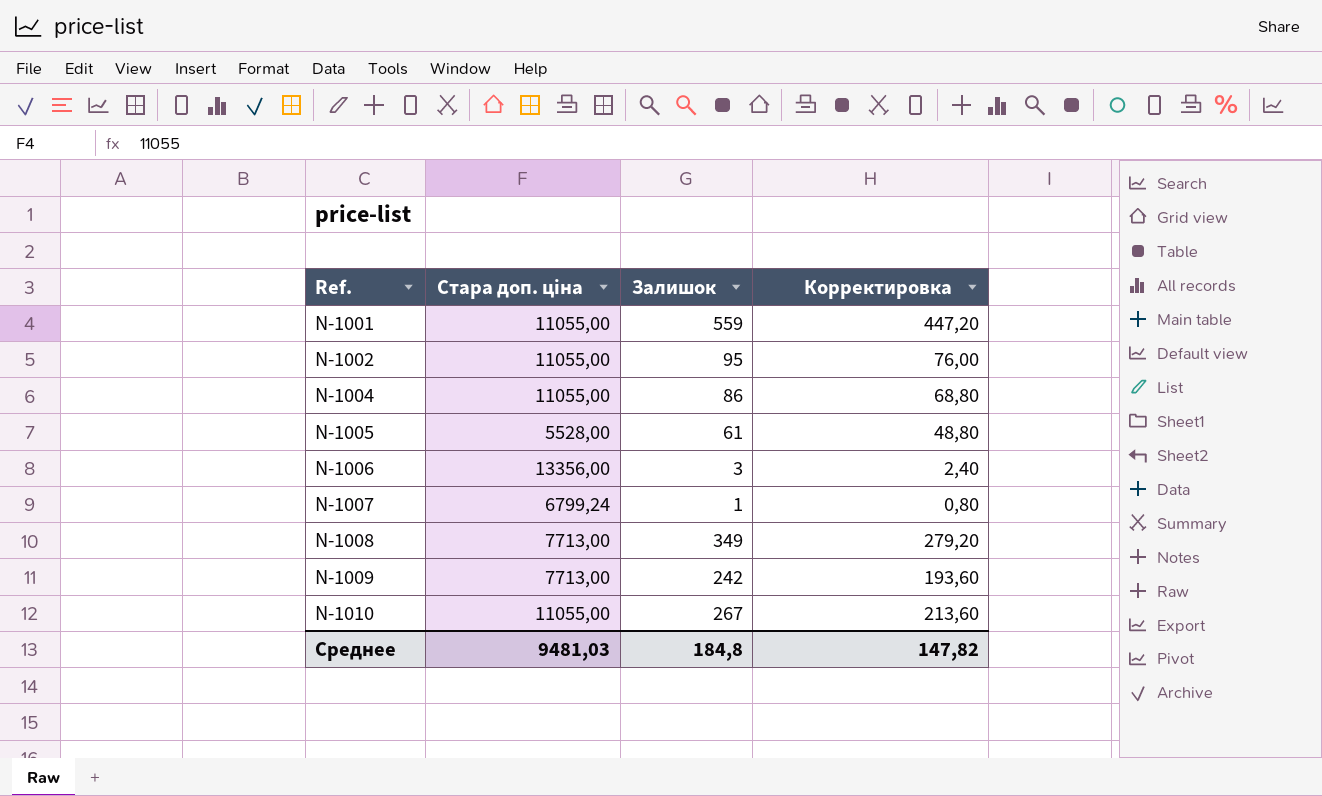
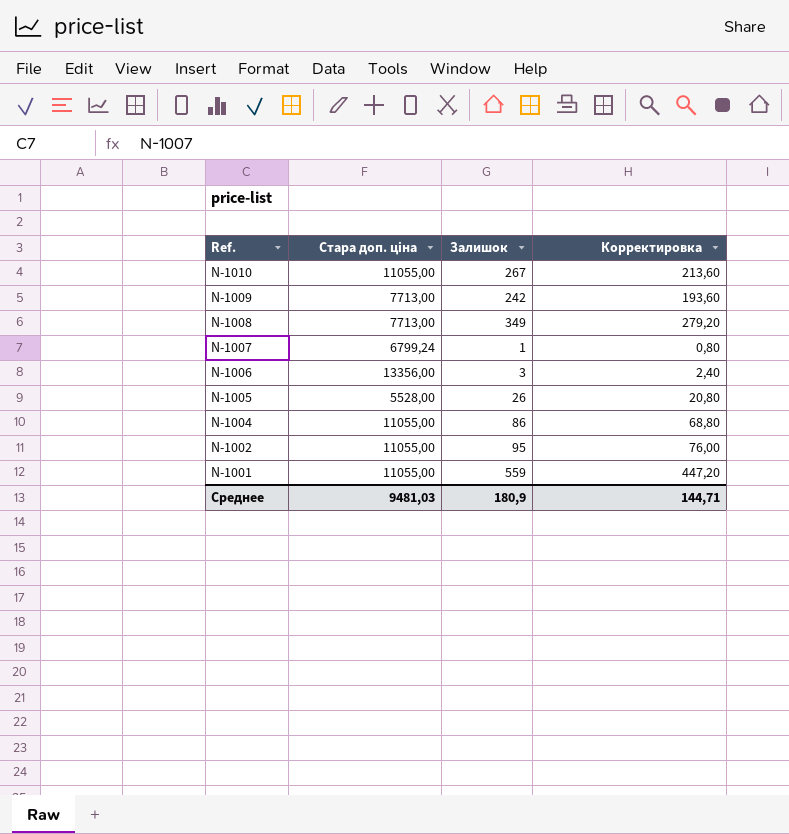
row order: Ref. ascending -> Ref. descending
N-1005 | Залишок: 61 -> 26
N-1005 | Корректировка: 48,80 -> 20,80
Среднее | Залишок: 184,8 -> 180,9
Среднее | Корректировка: 147,82 -> 144,71

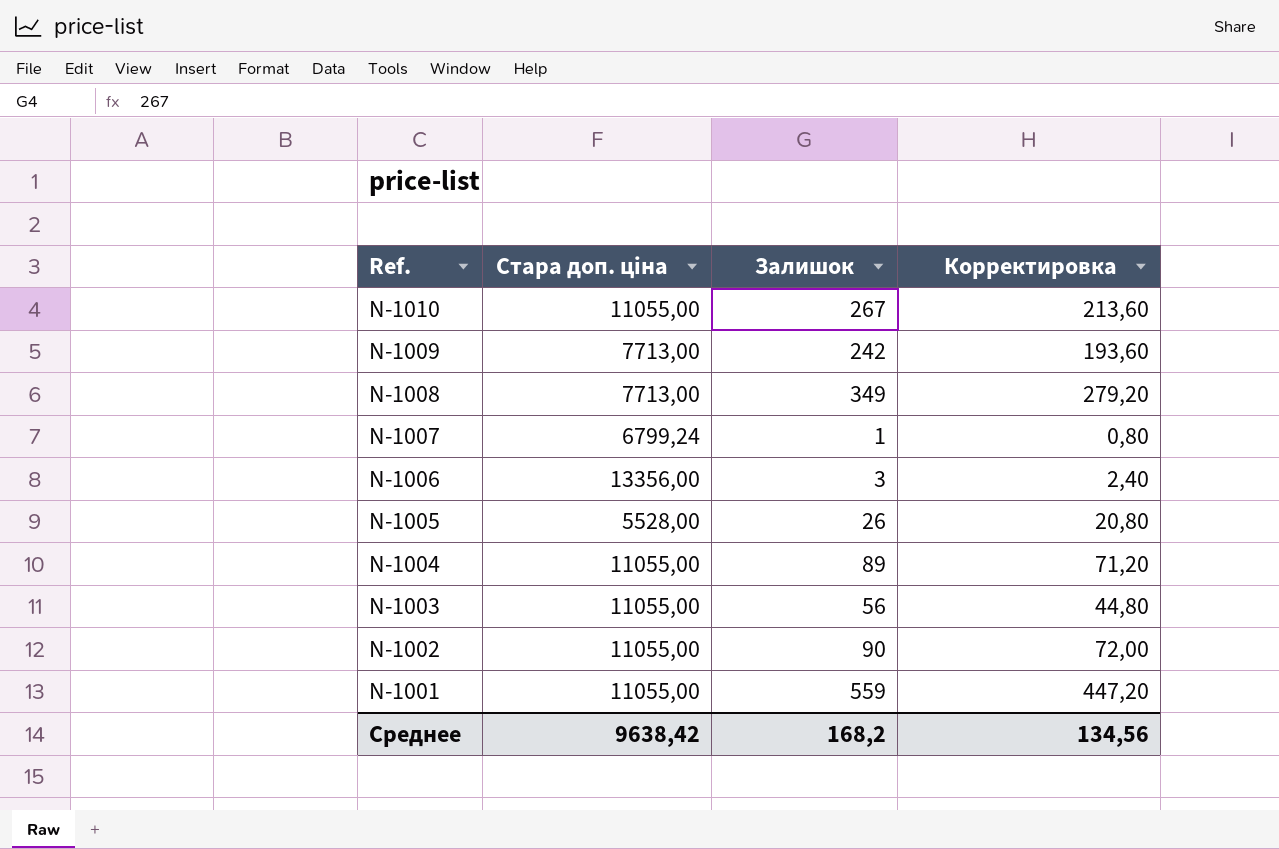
N-1004 | Залишок: 86 -> 89
N-1004 | Корректировка: 68,80 -> 71,20
row N-1003: none -> 11055,00 | 56 | 44,80
N-1002 | Залишок: 95 -> 90
N-1002 | Корректировка: 76,00 -> 72,00
Среднее | Стара доп. ціна: 9481,03 -> 9638,42
Среднее | Залишок: 180,9 -> 168,2
Среднее | Корректировка: 144,71 -> 134,56

